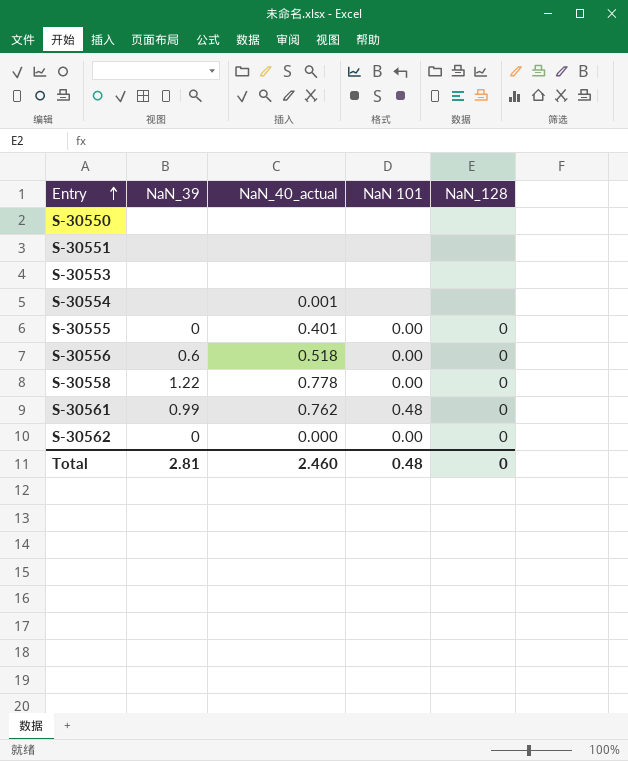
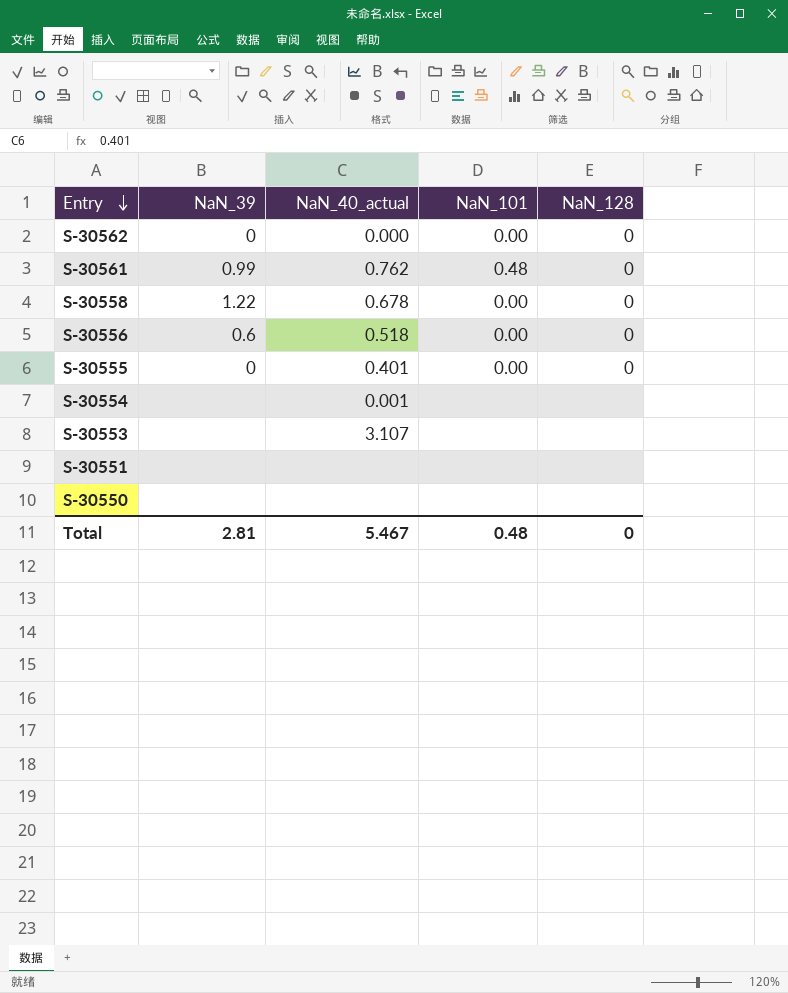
row order: Entry ascending -> Entry descending
column name: NaN 101 -> NaN_101
S-30558 | NaN_40_actual: 0.778 -> 0.678
S-30553 | NaN_40_actual: none -> 3.107
Total | NaN_40_actual: 2.460 -> 5.467

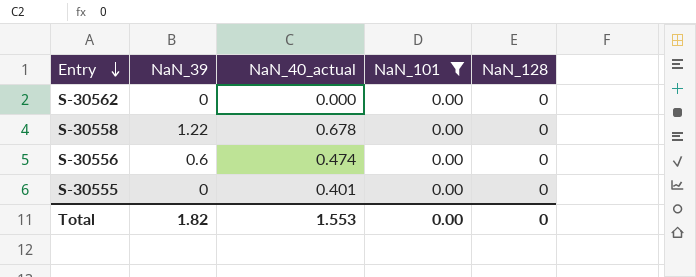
filter: none -> NaN_101 = 0.00
S-30556 | NaN_40_actual: 0.518 -> 0.474
Total | NaN_39: 2.81 -> 1.82
Total | NaN_40_actual: 5.467 -> 1.553
Total | NaN_101: 0.48 -> 0.00

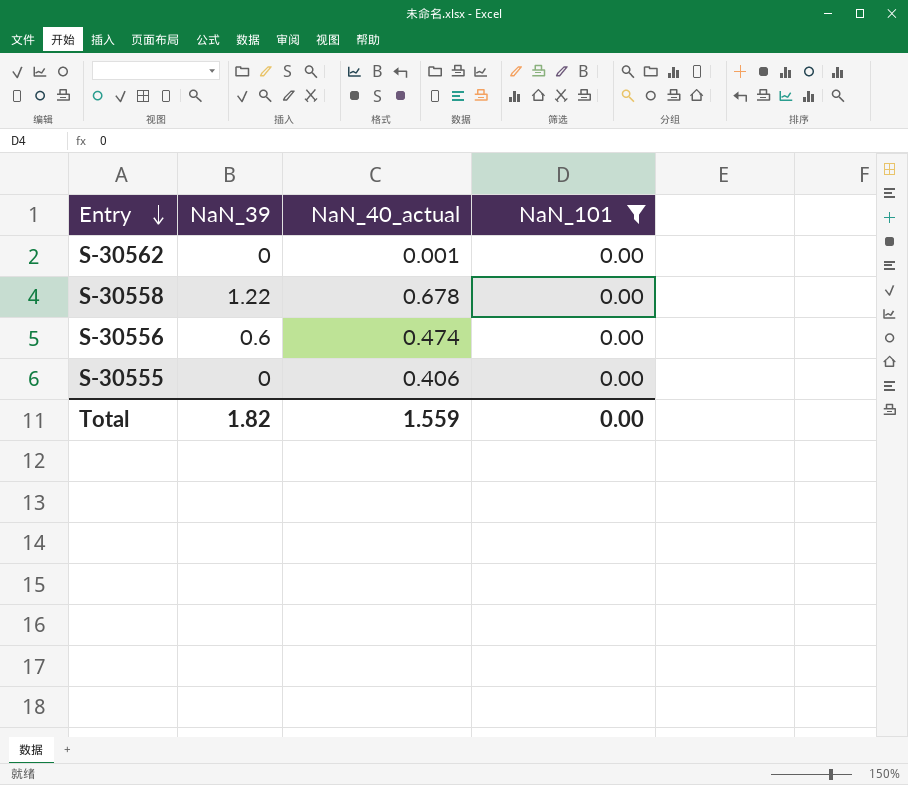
column NaN_128 | position: 5 -> none
S-30562 | NaN_40_actual: 0.000 -> 0.001
S-30555 | NaN_40_actual: 0.401 -> 0.406
Total | NaN_40_actual: 1.553 -> 1.559

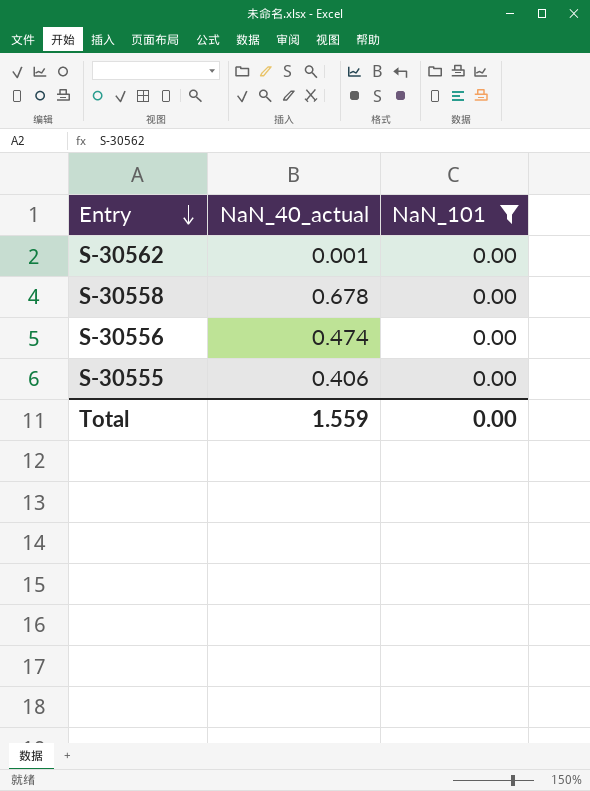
column NaN_39 | position: 2 -> none

